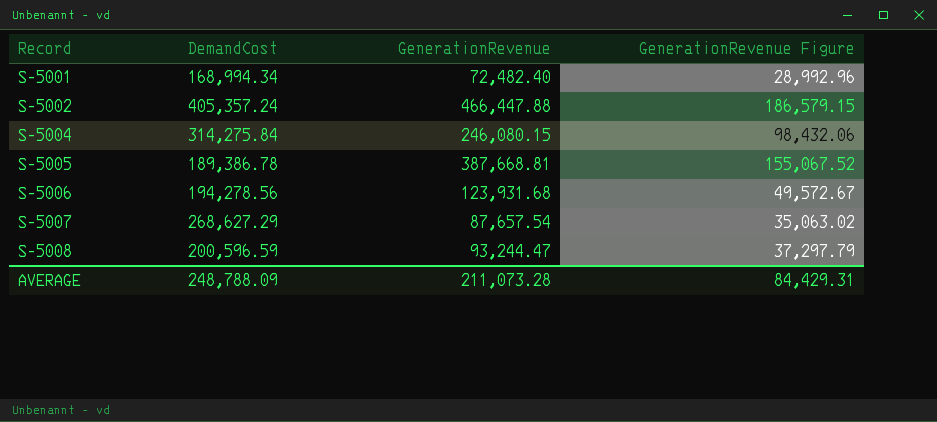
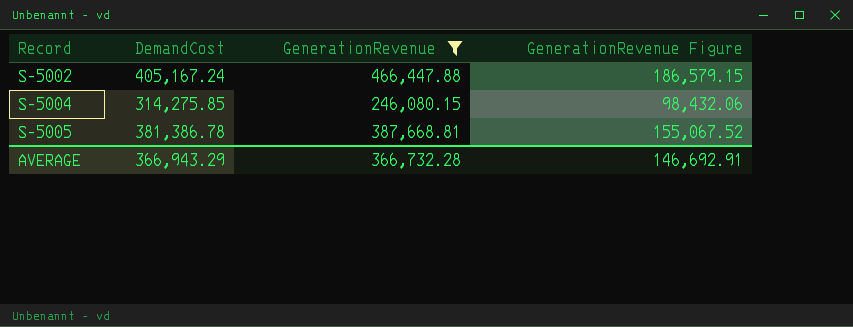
filter: none -> GenerationRevenue >= 246,080.15
S-5002 | DemandCost: 405,357.24 -> 405,167.24
S-5004 | DemandCost: 314,275.84 -> 314,275.85
S-5005 | DemandCost: 189,386.78 -> 381,386.78
AVERAGE | DemandCost: 248,788.09 -> 366,943.29
AVERAGE | GenerationRevenue: 211,073.28 -> 366,732.28
AVERAGE | GenerationRevenue Figure: 84,429.31 -> 146,692.91

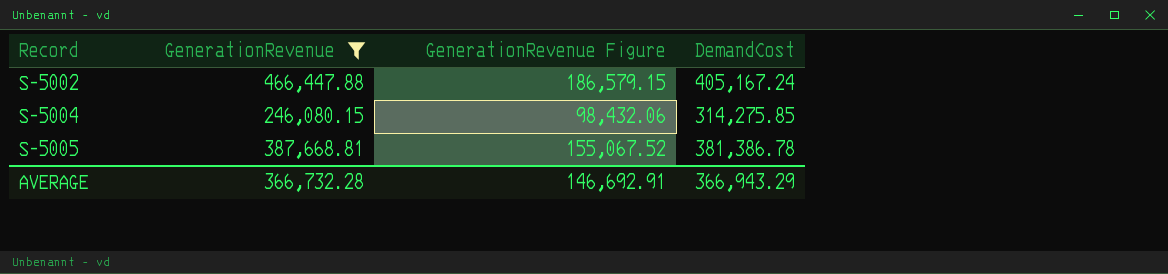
column DemandCost | position: 2 -> 4

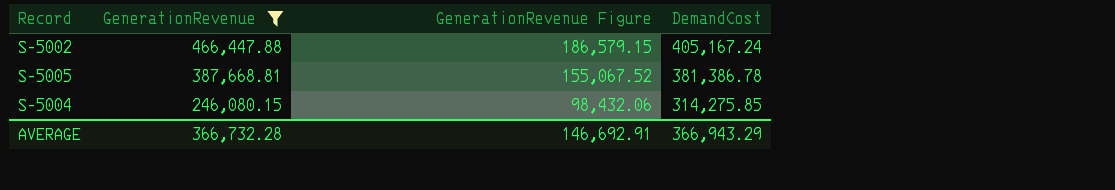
row order: Record ascending -> GenerationRevenue descending

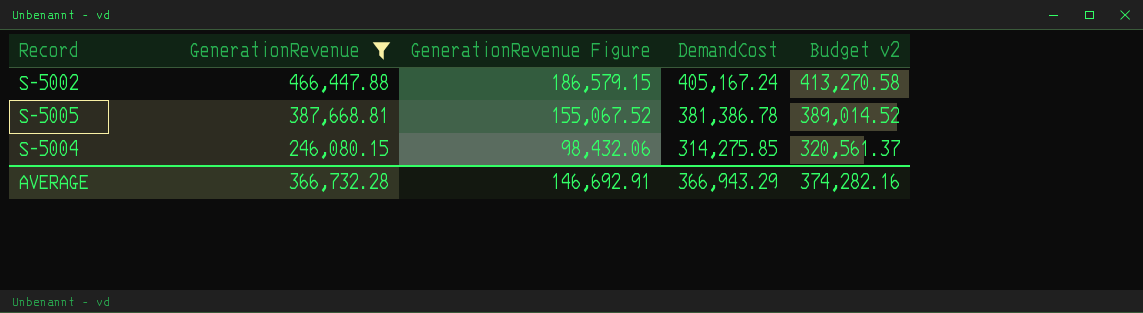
column Budget v2 | formula: none -> [DemandCost] * 1.02

